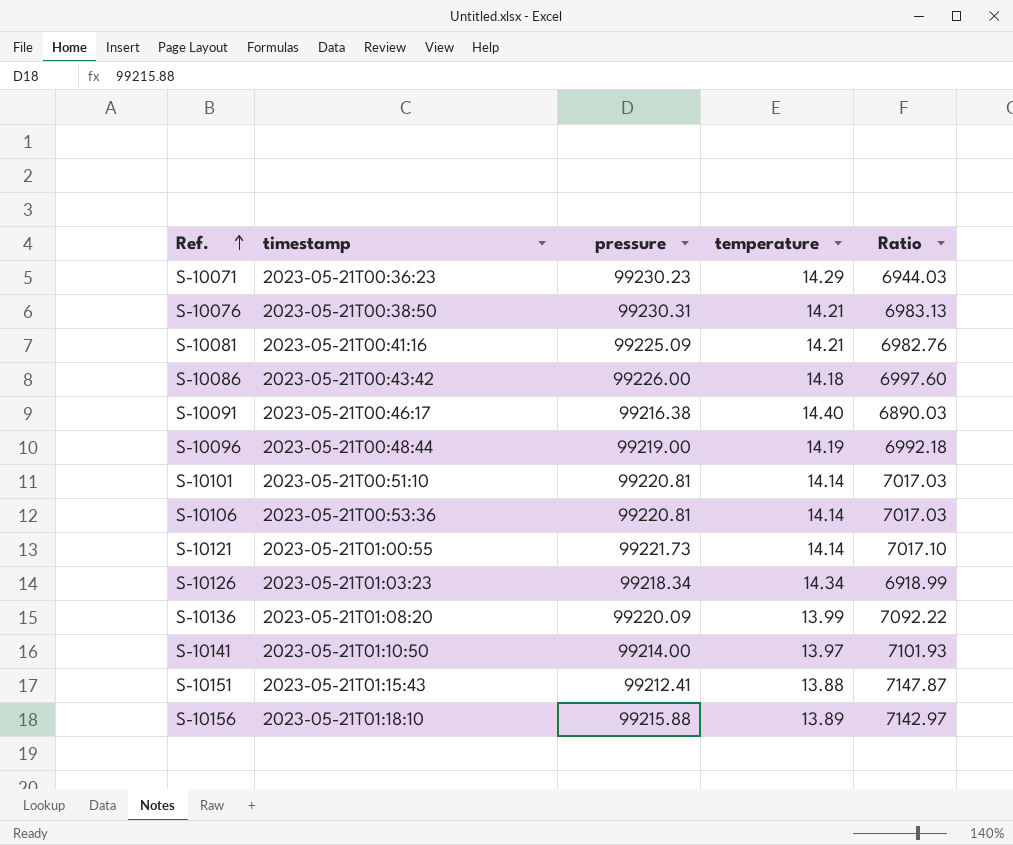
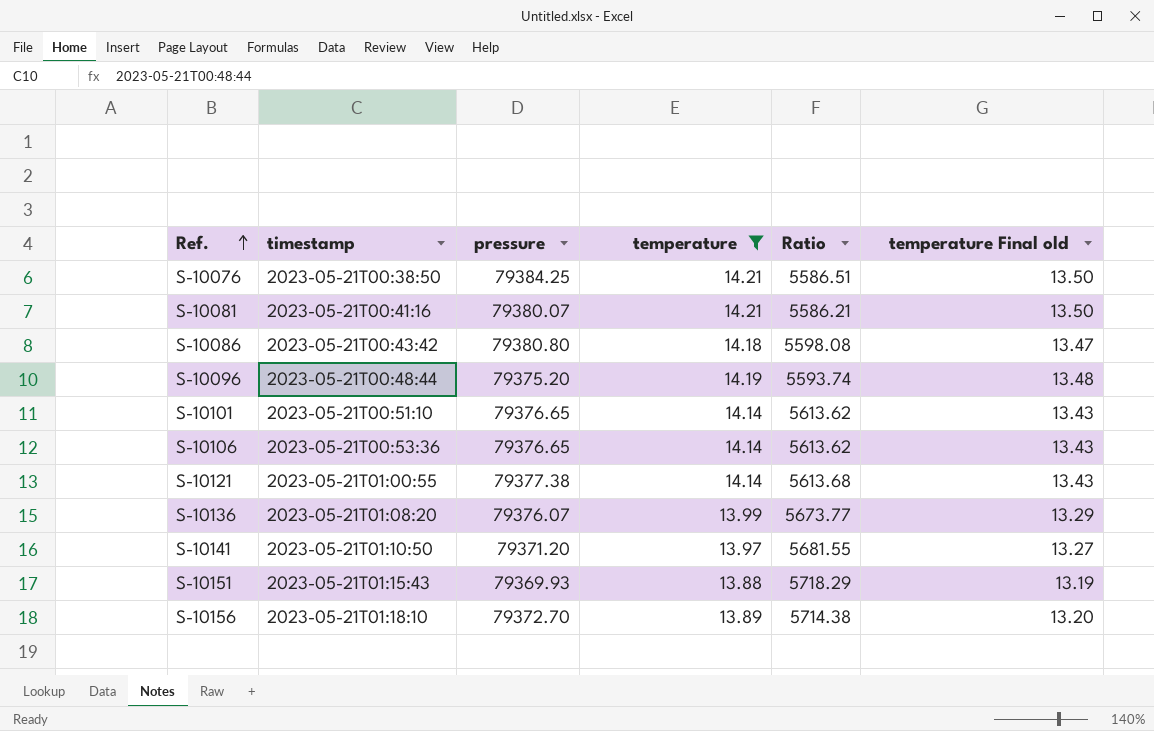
filter: none -> temperature <= 14.21
column temperature Final old | formula: none -> [temperature] * 0.95
S-10076 | pressure: 99230.31 -> 79384.25
S-10076 | Ratio: 6983.13 -> 5586.51
S-10081 | pressure: 99225.09 -> 79380.07
S-10081 | Ratio: 6982.76 -> 5586.21
S-10086 | pressure: 99226.00 -> 79380.80
S-10086 | Ratio: 6997.60 -> 5598.08
S-10096 | pressure: 99219.00 -> 79375.20
S-10096 | Ratio: 6992.18 -> 5593.74
S-10101 | pressure: 99220.81 -> 79376.65
S-10101 | Ratio: 7017.03 -> 5613.62
S-10106 | pressure: 99220.81 -> 79376.65
S-10106 | Ratio: 7017.03 -> 5613.62
S-10121 | pressure: 99221.73 -> 79377.38
S-10121 | Ratio: 7017.10 -> 5613.68
S-10136 | pressure: 99220.09 -> 79376.07
S-10136 | Ratio: 7092.22 -> 5673.77
S-10141 | pressure: 99214.00 -> 79371.20
S-10141 | Ratio: 7101.93 -> 5681.55
S-10151 | pressure: 99212.41 -> 79369.93
S-10151 | Ratio: 7147.87 -> 5718.29
S-10156 | pressure: 99215.88 -> 79372.70
S-10156 | Ratio: 7142.97 -> 5714.38

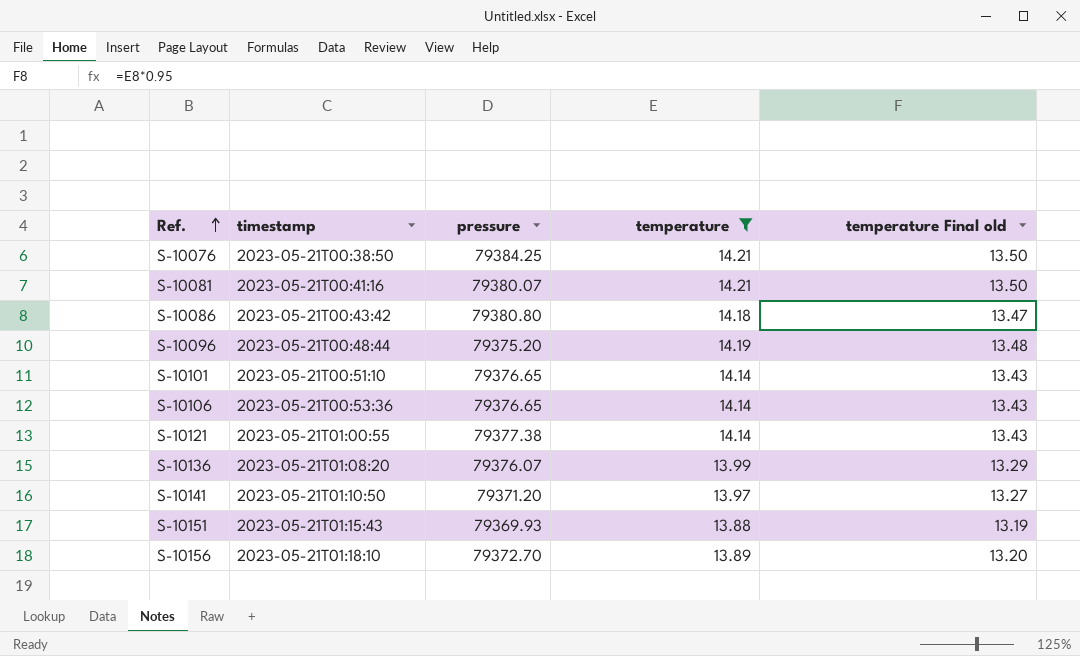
column Ratio | formula: [pressure] / [temperature] -> none

